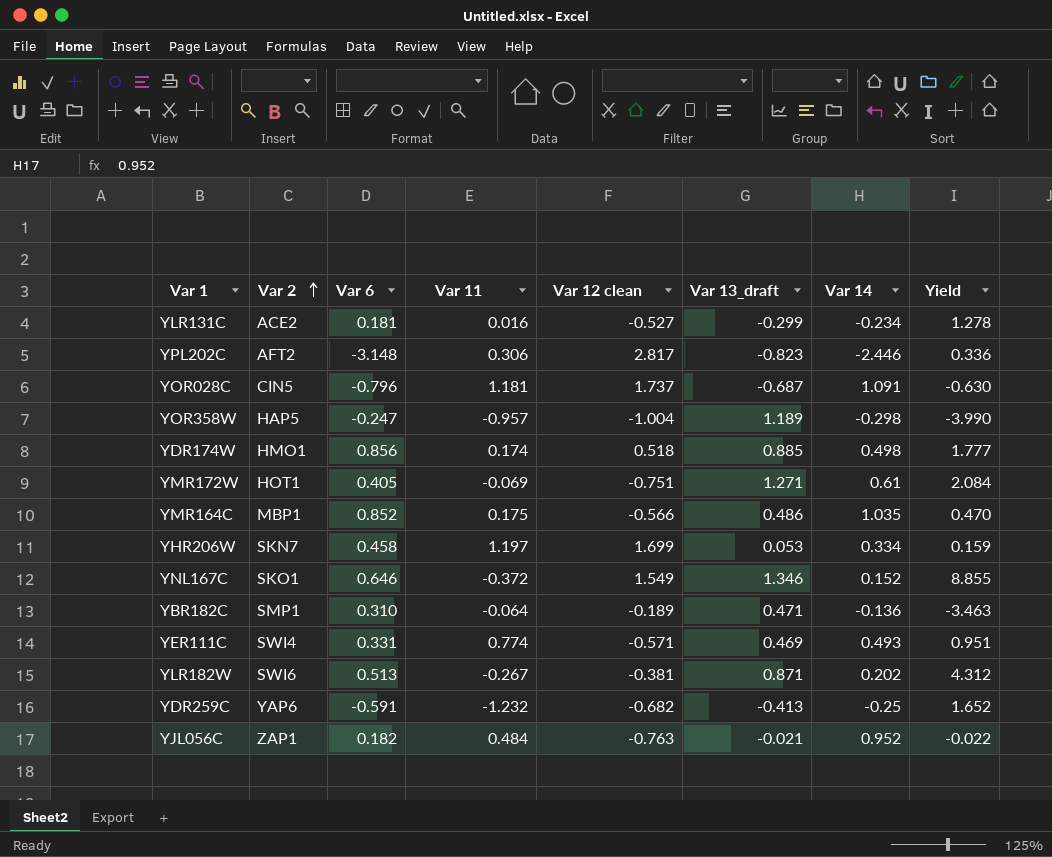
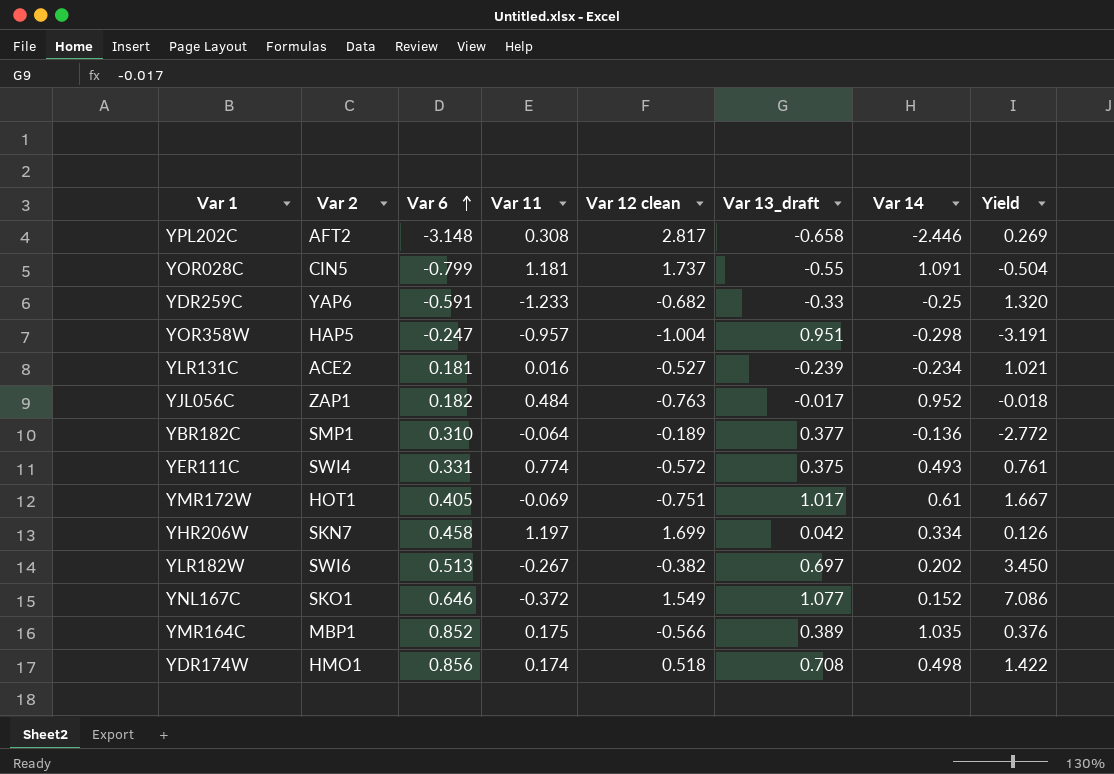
row order: Var 2 ascending -> Var 6 ascending
YPL202C | Var 11: 0.306 -> 0.308
YPL202C | Var 13_draft: -0.823 -> -0.658
YPL202C | Yield: 0.336 -> 0.269
YOR028C | Var 6: -0.796 -> -0.799
YOR028C | Var 13_draft: -0.687 -> -0.55
YOR028C | Yield: -0.630 -> -0.504
YDR259C | Var 11: -1.232 -> -1.233
YDR259C | Var 13_draft: -0.413 -> -0.33
YDR259C | Yield: 1.652 -> 1.320
YOR358W | Var 13_draft: 1.189 -> 0.951
YOR358W | Yield: -3.990 -> -3.191
YLR131C | Var 13_draft: -0.299 -> -0.239
YLR131C | Yield: 1.278 -> 1.021
YJL056C | Var 13_draft: -0.021 -> -0.017
YJL056C | Yield: -0.022 -> -0.018
YBR182C | Var 13_draft: 0.471 -> 0.377
YBR182C | Yield: -3.463 -> -2.772
YER111C | Var 12 clean: -0.571 -> -0.572
YER111C | Var 13_draft: 0.469 -> 0.375
YER111C | Yield: 0.951 -> 0.761
YMR172W | Var 13_draft: 1.271 -> 1.017
YMR172W | Yield: 2.084 -> 1.667
YHR206W | Var 13_draft: 0.053 -> 0.042
YHR206W | Yield: 0.159 -> 0.126
YLR182W | Var 12 clean: -0.381 -> -0.382
YLR182W | Var 13_draft: 0.871 -> 0.697
YLR182W | Yield: 4.312 -> 3.450
YNL167C | Var 13_draft: 1.346 -> 1.077
YNL167C | Yield: 8.855 -> 7.086
YMR164C | Var 13_draft: 0.486 -> 0.389
YMR164C | Yield: 0.470 -> 0.376
YDR174W | Var 13_draft: 0.885 -> 0.708
YDR174W | Yield: 1.777 -> 1.422

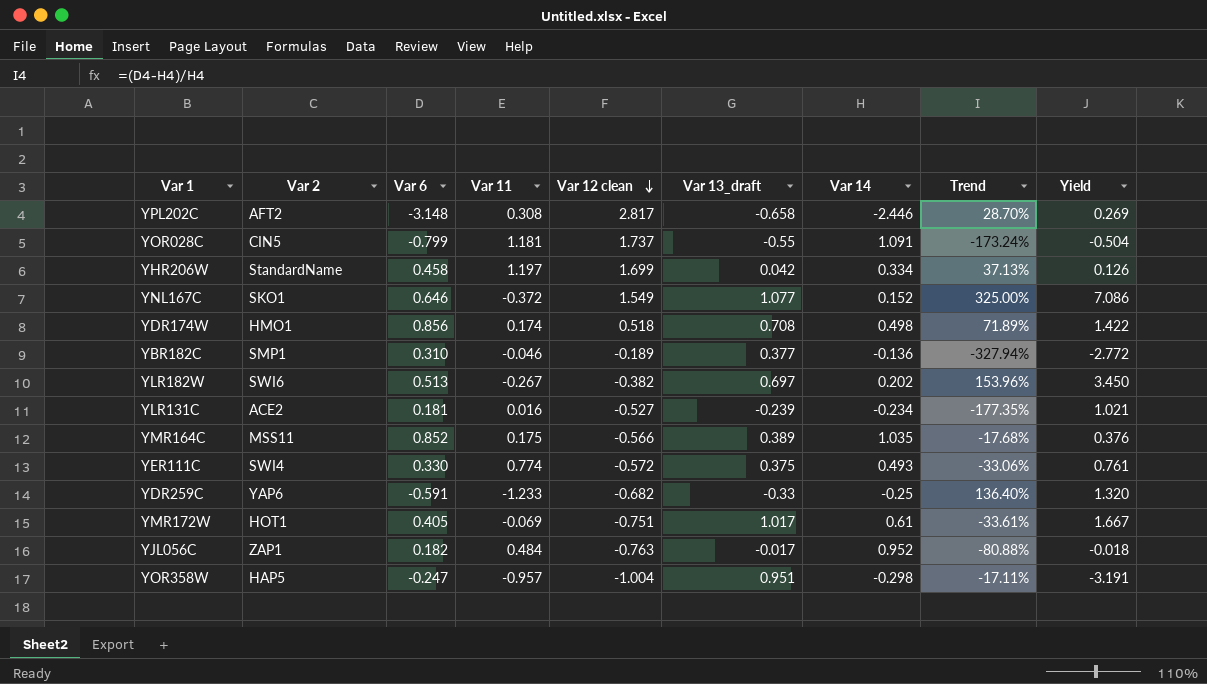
row order: Var 6 ascending -> Var 12 clean descending
column Trend | formula: none -> ([Var 6] - [Var 14]) / [Var 14]
YHR206W | Var 2: SKN7 -> StandardName
YBR182C | Var 11: -0.064 -> -0.046
YMR164C | Var 2: MBP1 -> MSS11
YER111C | Var 6: 0.331 -> 0.330

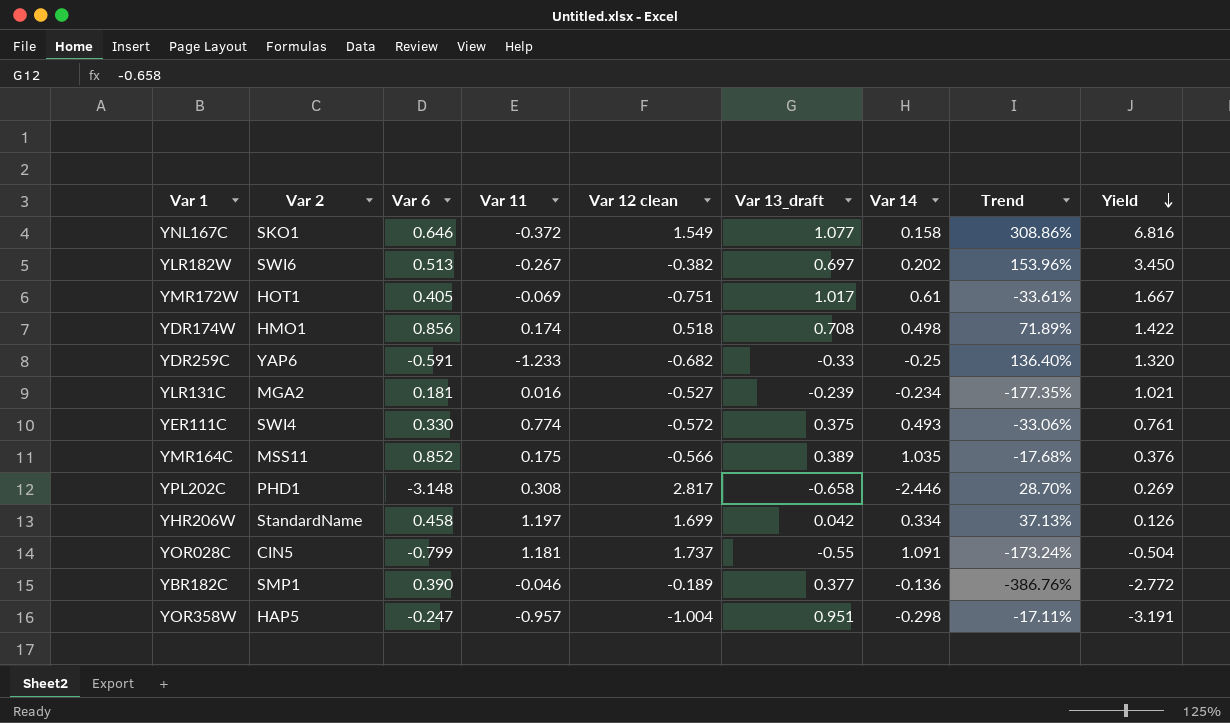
row order: Var 12 clean descending -> Yield descending
row YJL056C: ZAP1 | 0.182 | 0.484 | -0.763 | -0.017 | 0.952 | -80.88% | -0.018 -> none
YNL167C | Var 14: 0.152 -> 0.158
YNL167C | Trend: 325.00% -> 308.86%
YNL167C | Yield: 7.086 -> 6.816
YLR131C | Var 2: ACE2 -> MGA2
YPL202C | Var 2: AFT2 -> PHD1
YBR182C | Var 6: 0.310 -> 0.390
YBR182C | Trend: -327.94% -> -386.76%

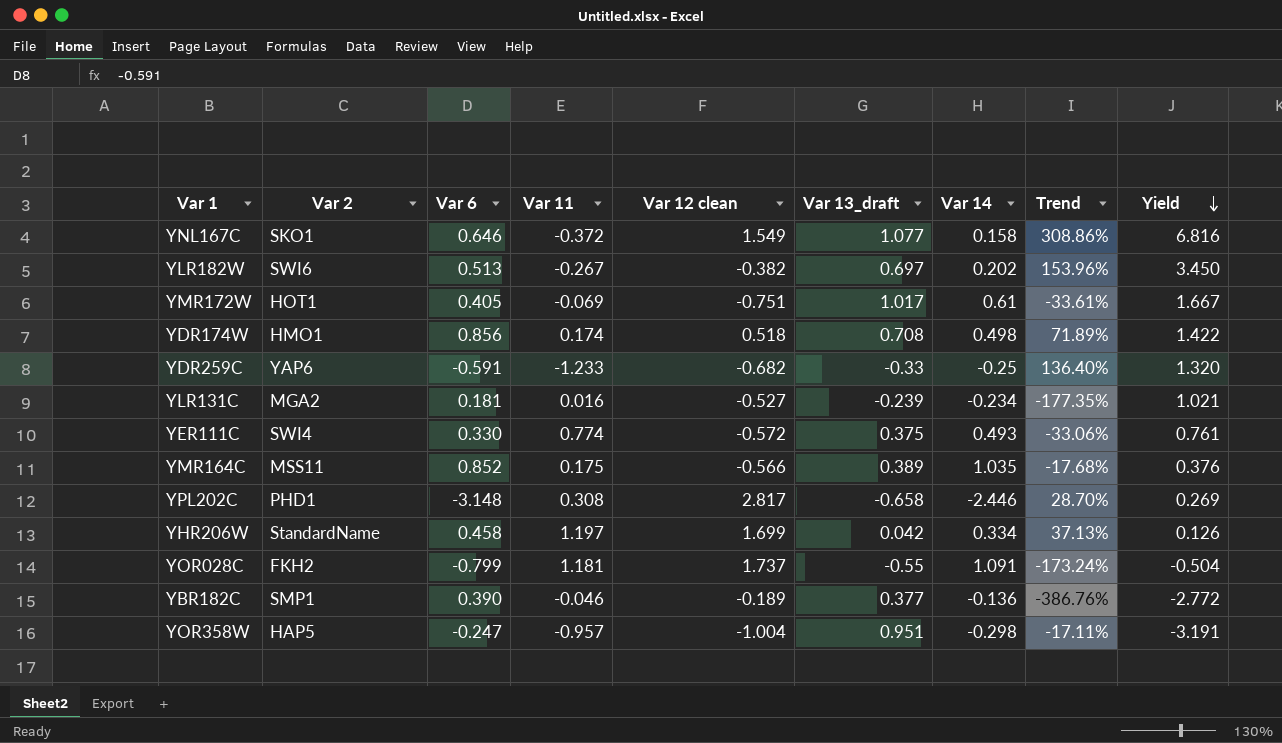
YOR028C | Var 2: CIN5 -> FKH2

